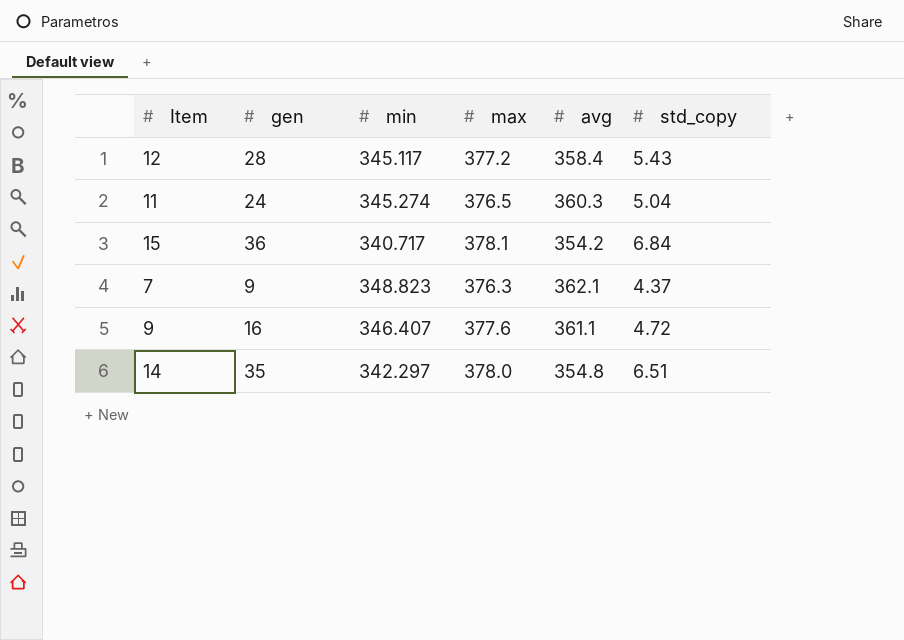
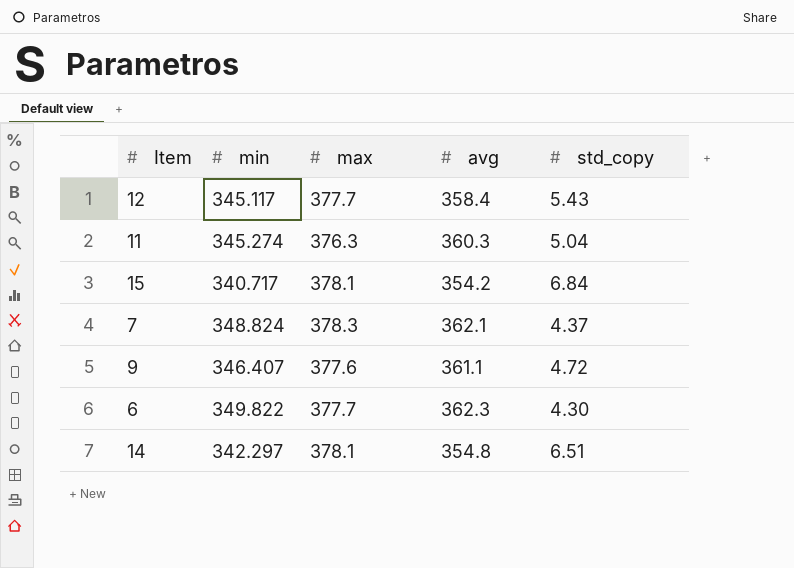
column gen | position: 2 -> none
12 | max: 377.2 -> 377.7
11 | max: 376.5 -> 376.3
7 | min: 348.823 -> 348.824
7 | max: 376.3 -> 378.3
row 6: none -> 349.822 | 377.7 | 362.3 | 4.30
14 | max: 378.0 -> 378.1

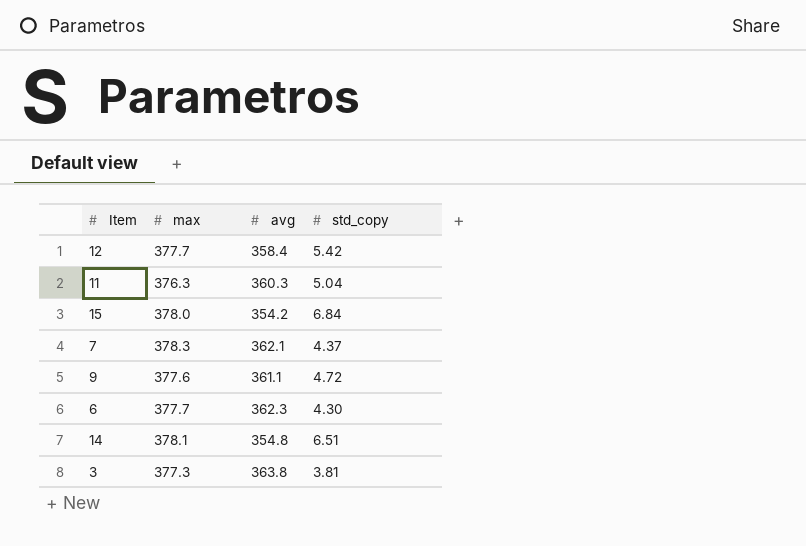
column min | position: 2 -> none
12 | std_copy: 5.43 -> 5.42
15 | max: 378.1 -> 378.0
row 3: none -> 377.3 | 363.8 | 3.81

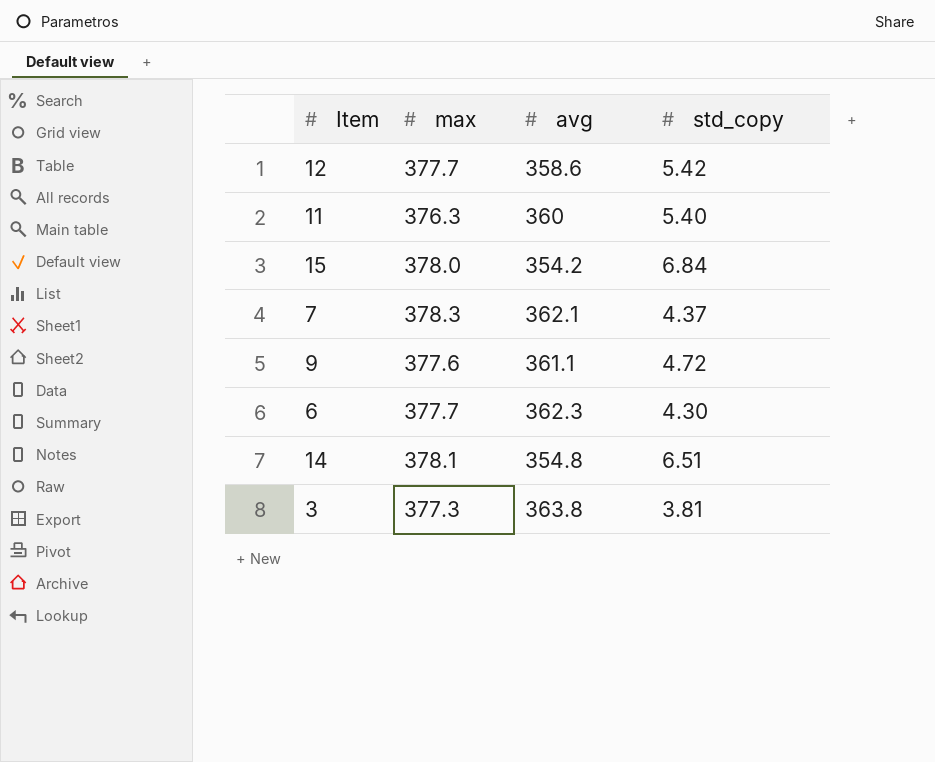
12 | avg: 358.4 -> 358.6
11 | avg: 360.3 -> 360
11 | std_copy: 5.04 -> 5.40

